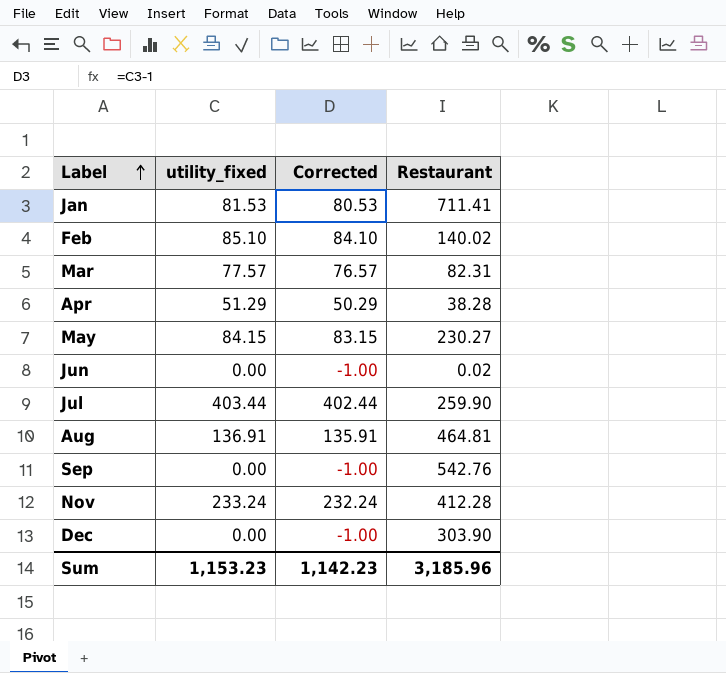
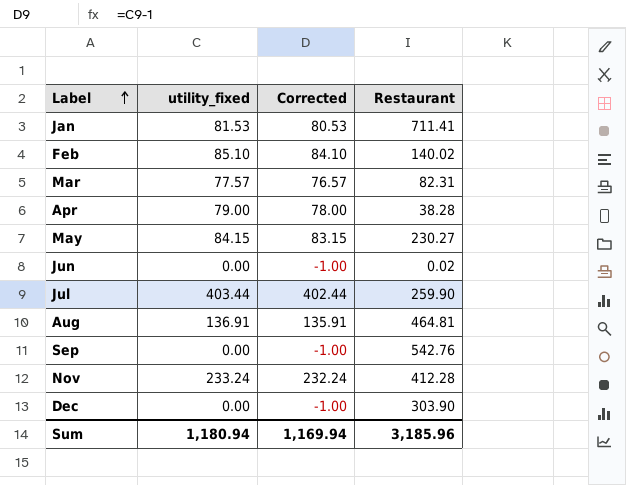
Apr | utility_fixed: 51.29 -> 79.00
Apr | Corrected: 50.29 -> 78.00
Sum | utility_fixed: 1,153.23 -> 1,180.94
Sum | Corrected: 1,142.23 -> 1,169.94

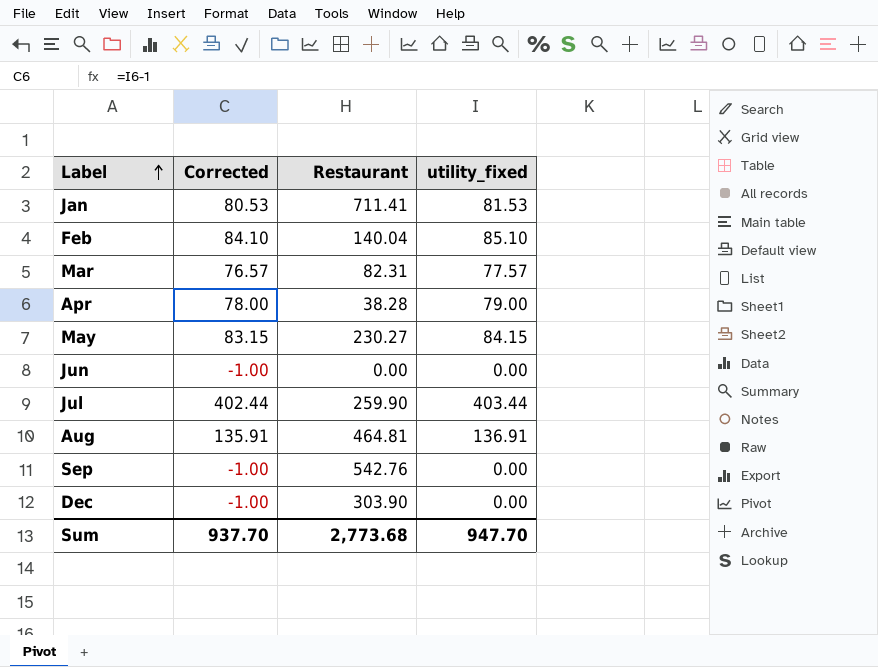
column utility_fixed | position: 2 -> 4
row Nov: 233.24 | 232.24 | 412.28 -> none
Feb | Restaurant: 140.02 -> 140.04
Jun | Restaurant: 0.02 -> 0.00
Sum | Corrected: 1,169.94 -> 937.70
Sum | Restaurant: 3,185.96 -> 2,773.68
Sum | utility_fixed: 1,180.94 -> 947.70

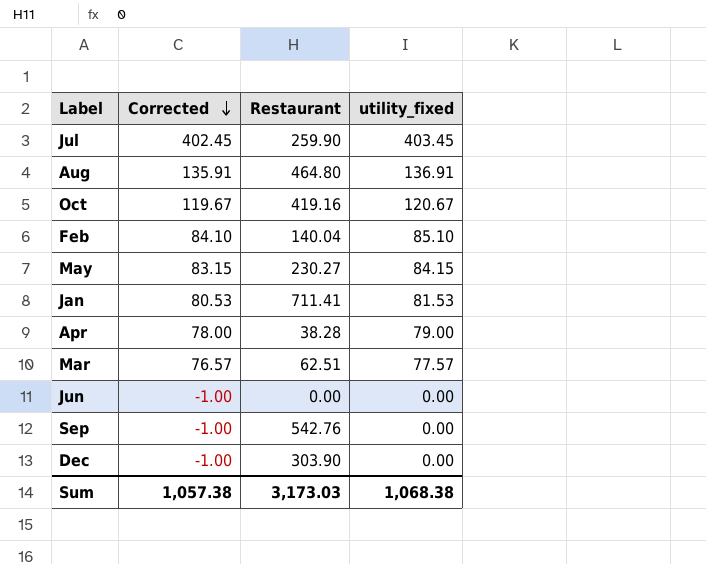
row order: Label ascending -> Corrected descending
Jul | Corrected: 402.44 -> 402.45
Jul | utility_fixed: 403.44 -> 403.45
Aug | Restaurant: 464.81 -> 464.80
row Oct: none -> 119.67 | 419.16 | 120.67
Mar | Restaurant: 82.31 -> 62.51
Sum | Corrected: 937.70 -> 1,057.38
Sum | Restaurant: 2,773.68 -> 3,173.03
Sum | utility_fixed: 947.70 -> 1,068.38

